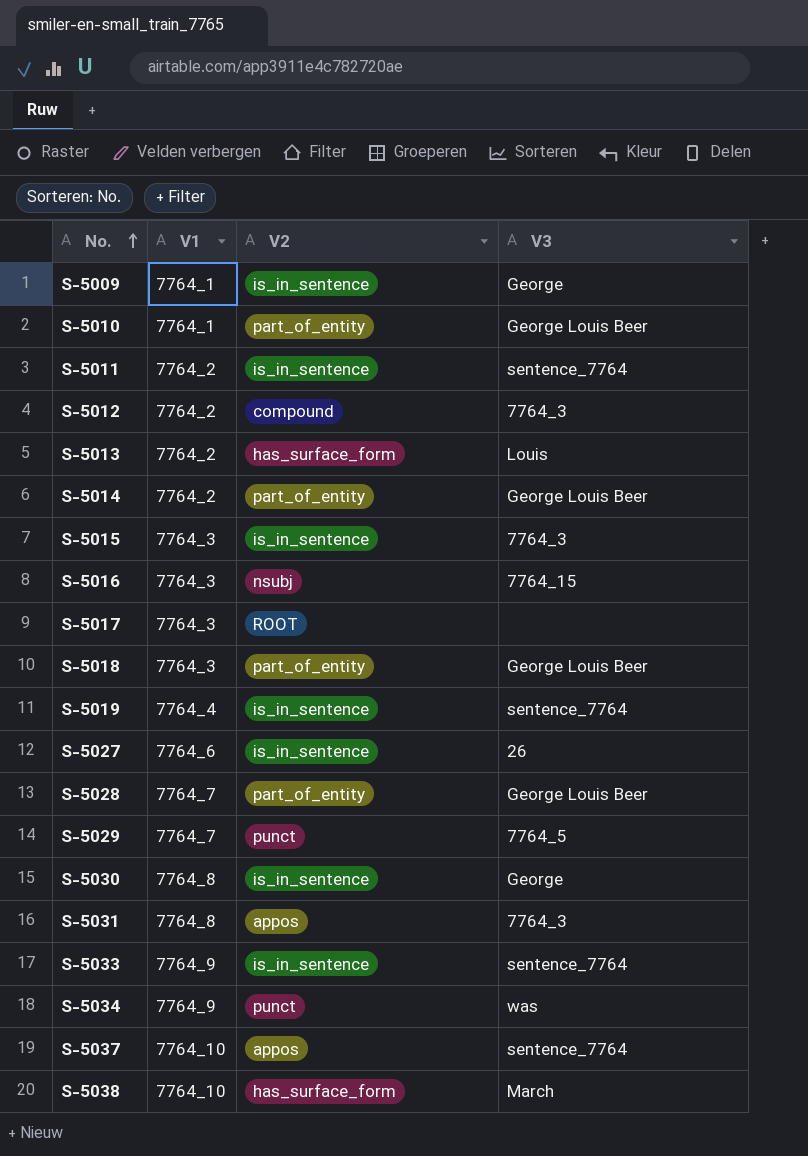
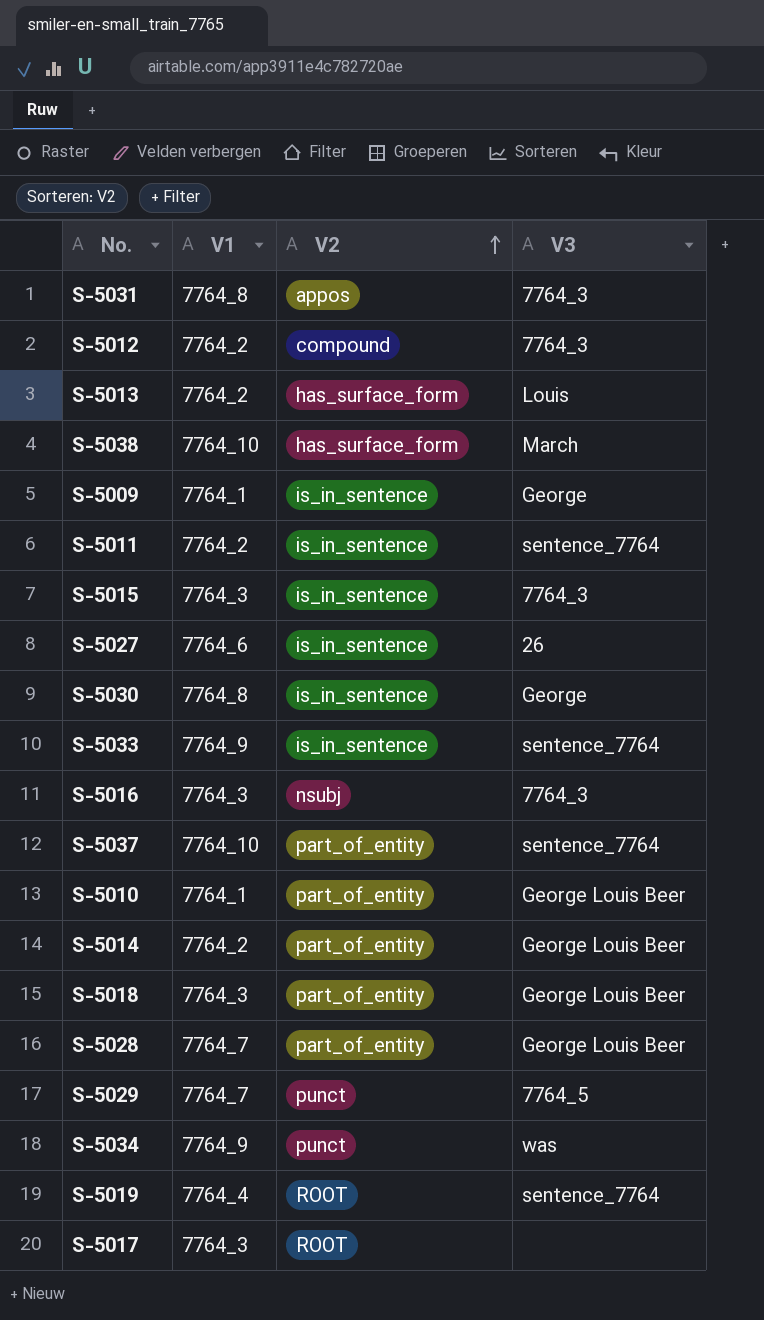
row order: No. ascending -> V2 ascending
S-5016 | V3: 7764_15 -> 7764_3
S-5037 | V2: appos -> part_of_entity
S-5019 | V2: is_in_sentence -> ROOT

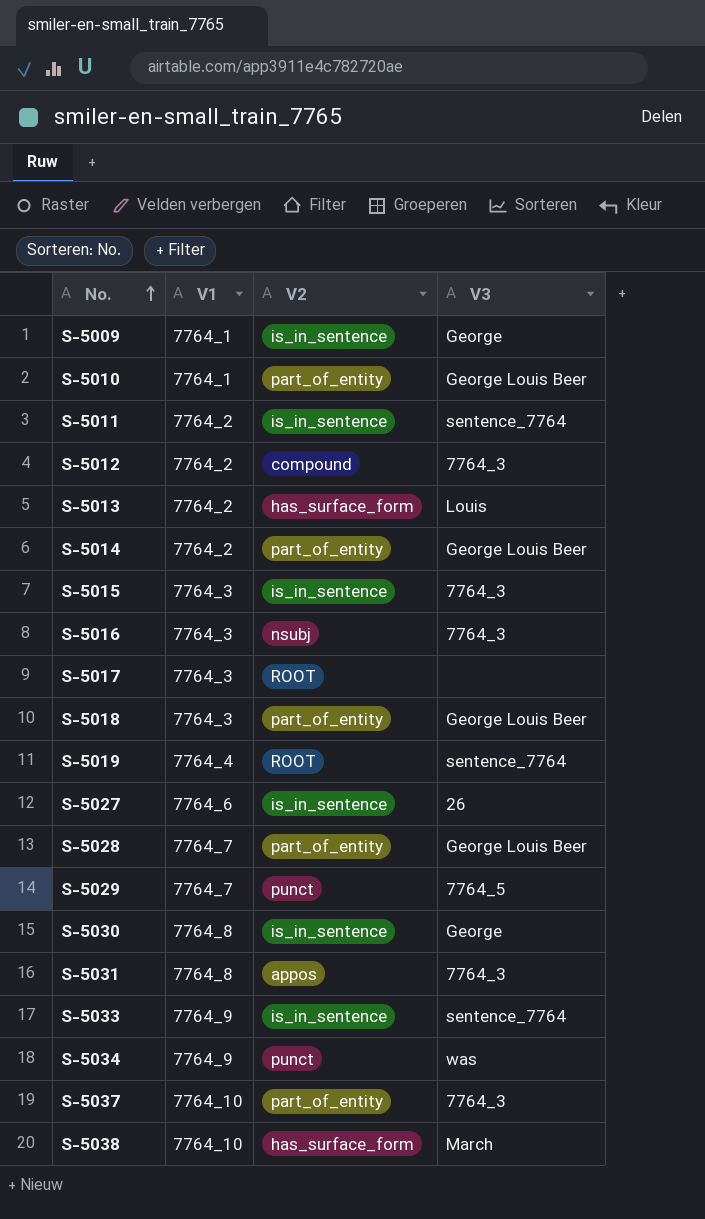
row order: V2 ascending -> No. ascending
S-5037 | V3: sentence_7764 -> 7764_3

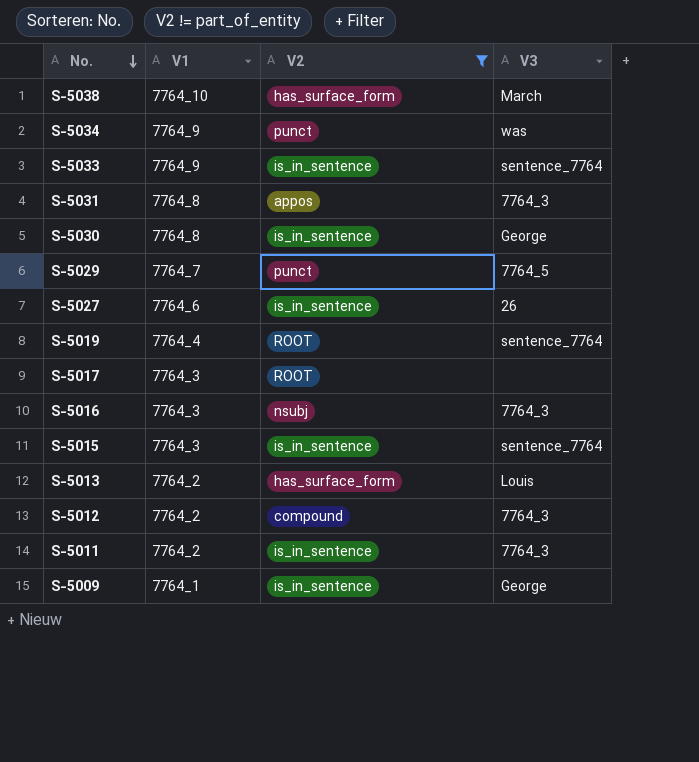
filter: none -> V2 != part_of_entity
row order: No. ascending -> No. descending
S-5015 | V3: 7764_3 -> sentence_7764
S-5011 | V3: sentence_7764 -> 7764_3

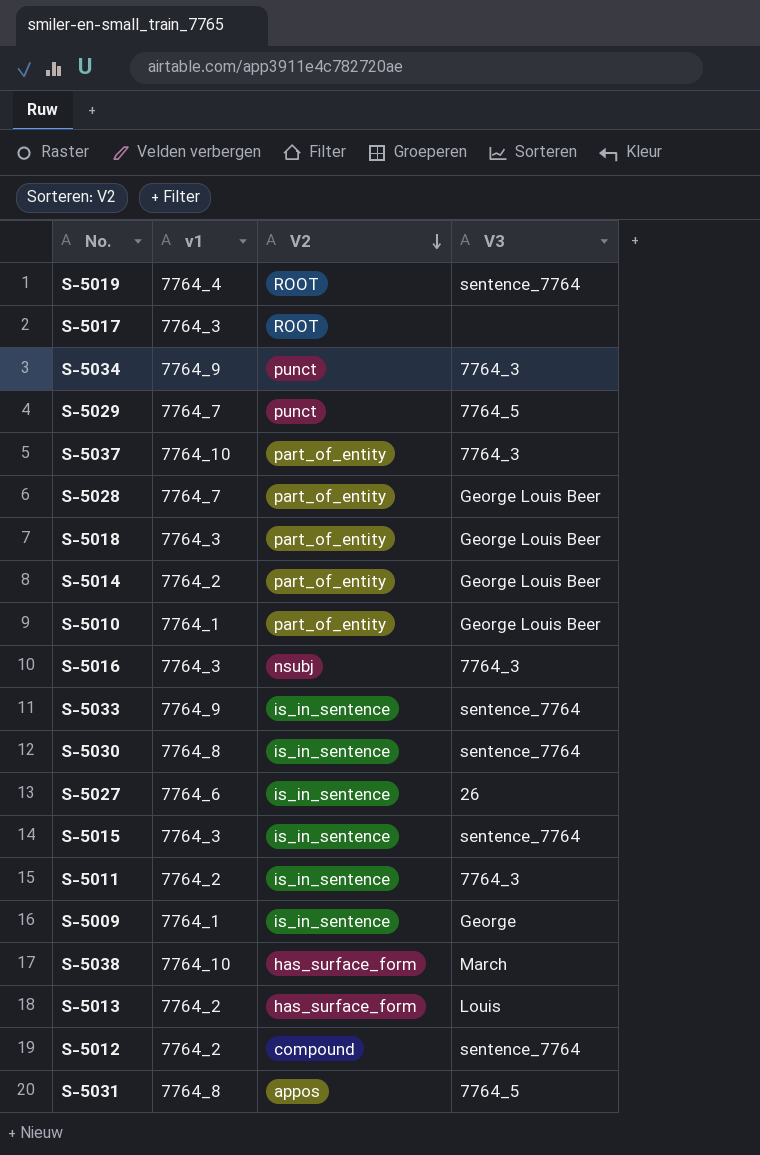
filter: V2 != part_of_entity -> none
row order: No. descending -> V2 descending
column name: V1 -> v1
S-5034 | V3: was -> 7764_3
S-5030 | V3: George -> sentence_7764
S-5012 | V3: 7764_3 -> sentence_7764
S-5031 | V3: 7764_3 -> 7764_5

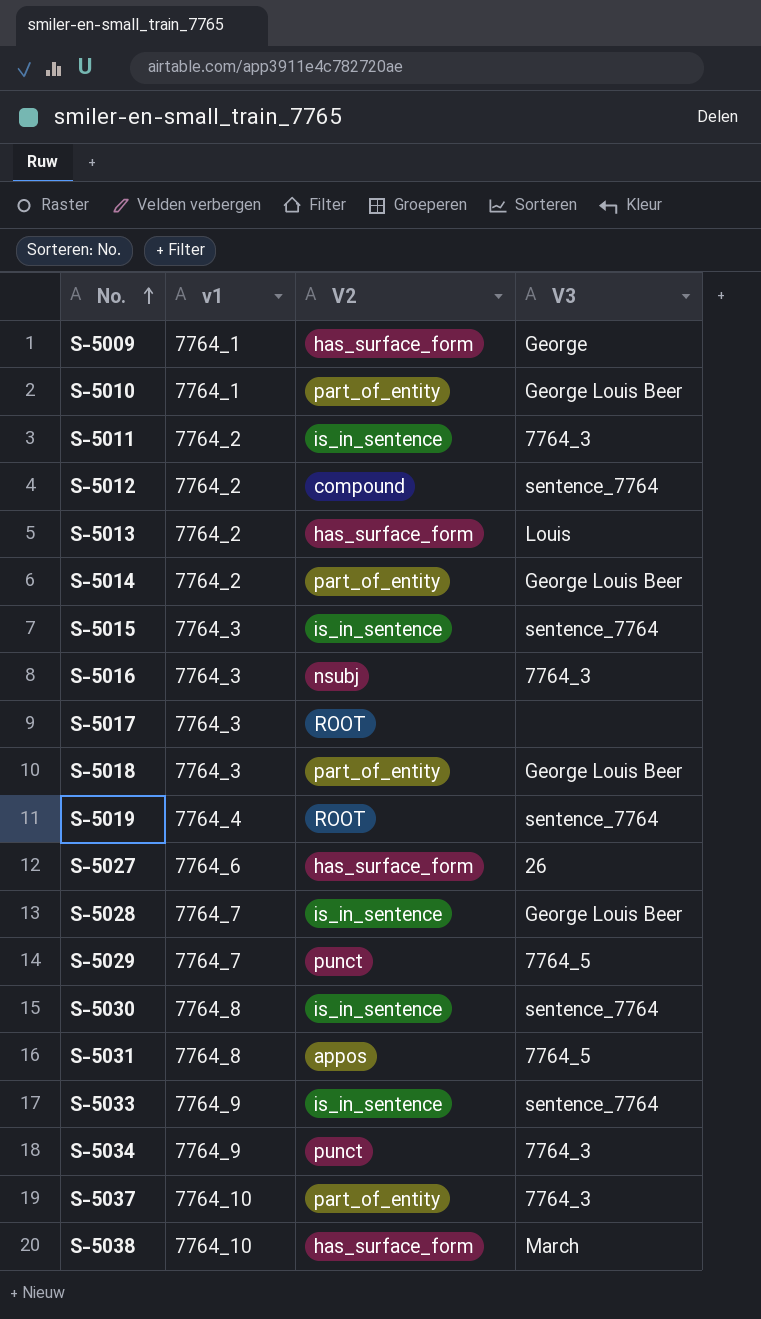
row order: V2 descending -> No. ascending
S-5009 | V2: is_in_sentence -> has_surface_form
S-5027 | V2: is_in_sentence -> has_surface_form
S-5028 | V2: part_of_entity -> is_in_sentence

